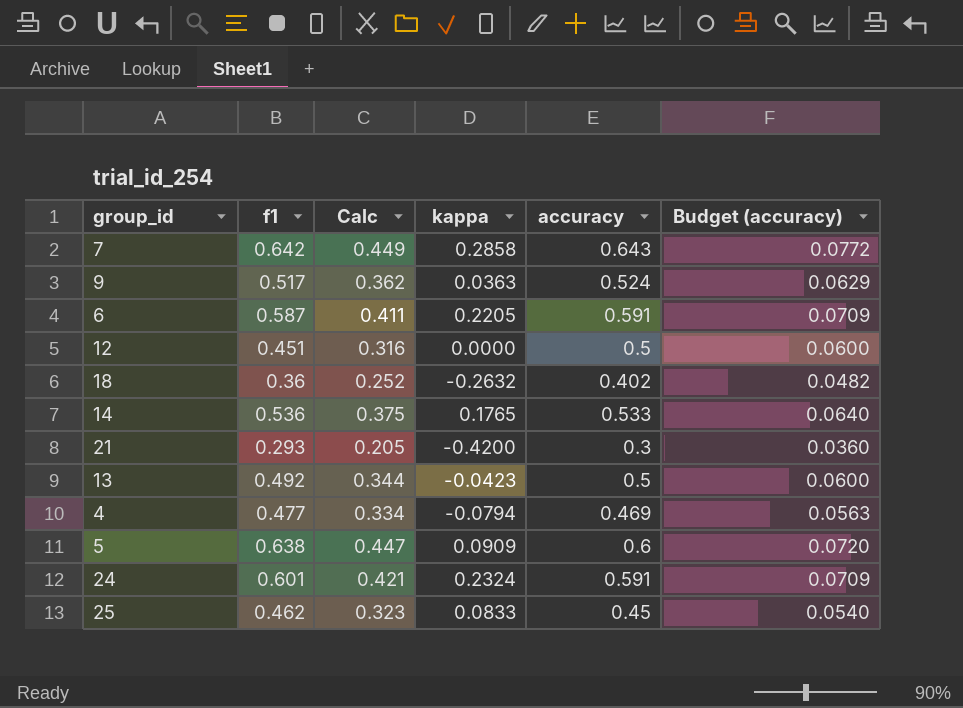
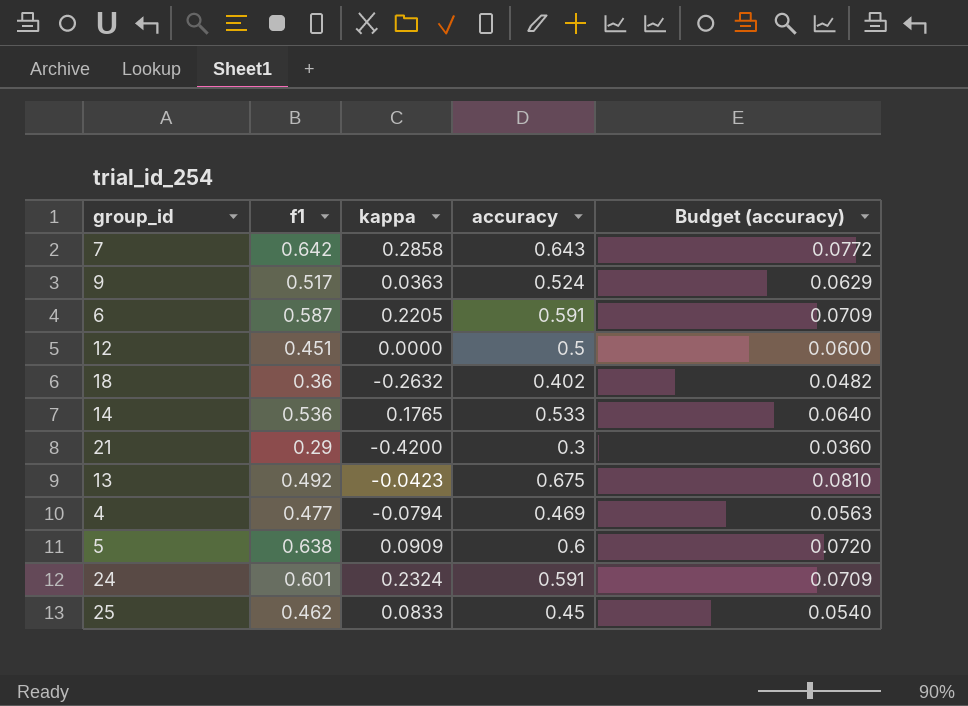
column Calc | formula: [f1] * 0.7 -> none
21 | f1: 0.293 -> 0.29
13 | accuracy: 0.5 -> 0.675
13 | Budget (accuracy): 0.0600 -> 0.0810

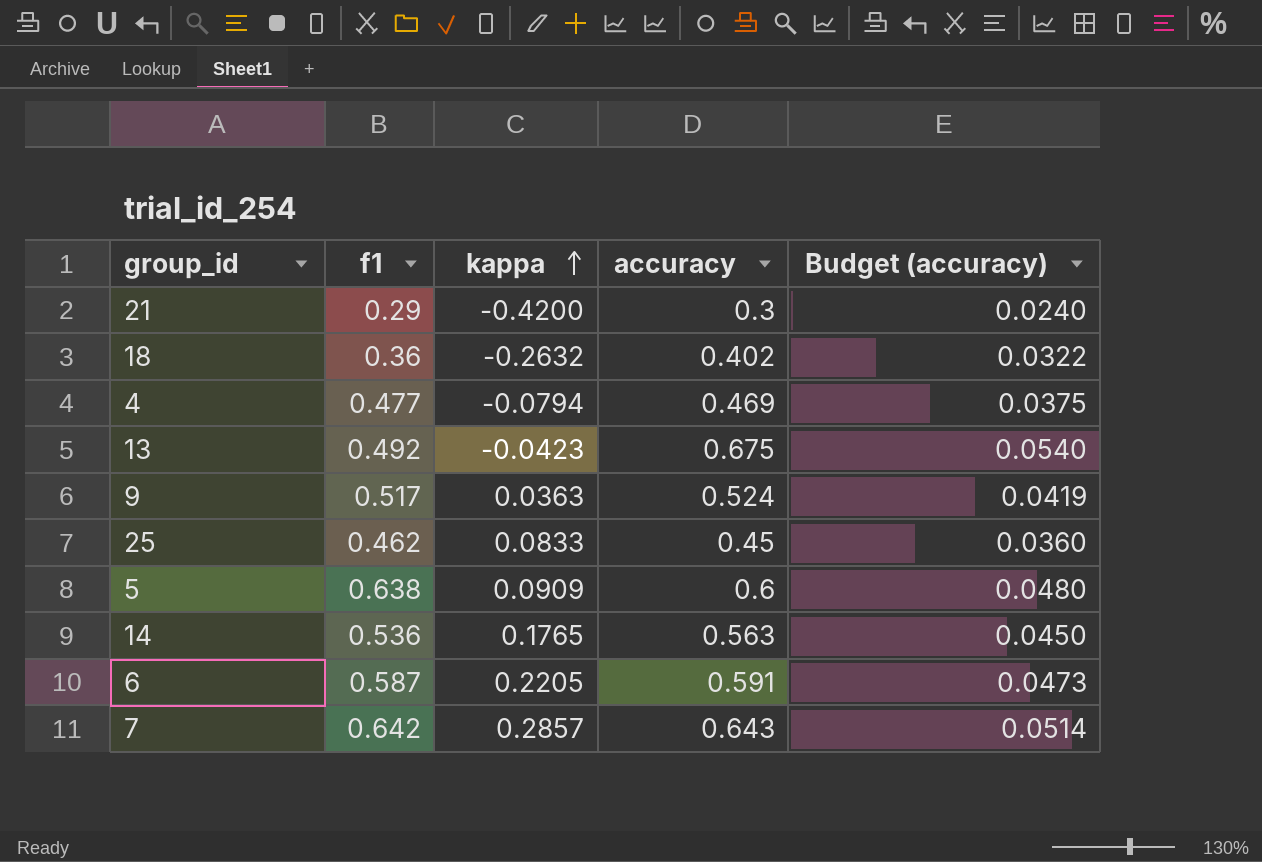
row order: none -> kappa ascending
column Budget (accuracy) | formula: [accuracy] * 0.12 -> [accuracy] * 0.08
row 12: 0.451 | 0.0000 | 0.5 | 0.0600 -> none
row 24: 0.601 | 0.2324 | 0.591 | 0.0709 -> none
14 | accuracy: 0.533 -> 0.563
7 | kappa: 0.2858 -> 0.2857

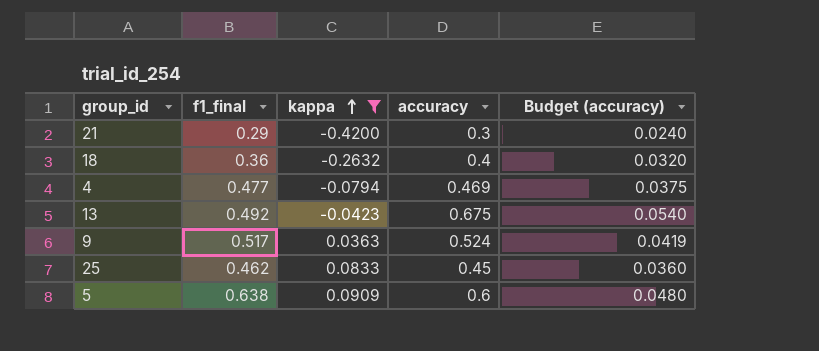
filter: none -> kappa <= 0.0909
column name: f1 -> f1_final
18 | accuracy: 0.402 -> 0.4
18 | Budget (accuracy): 0.0322 -> 0.0320

